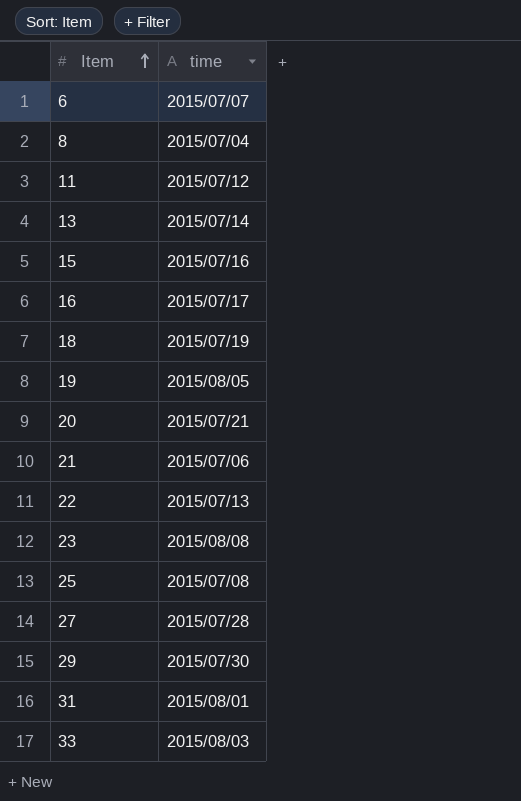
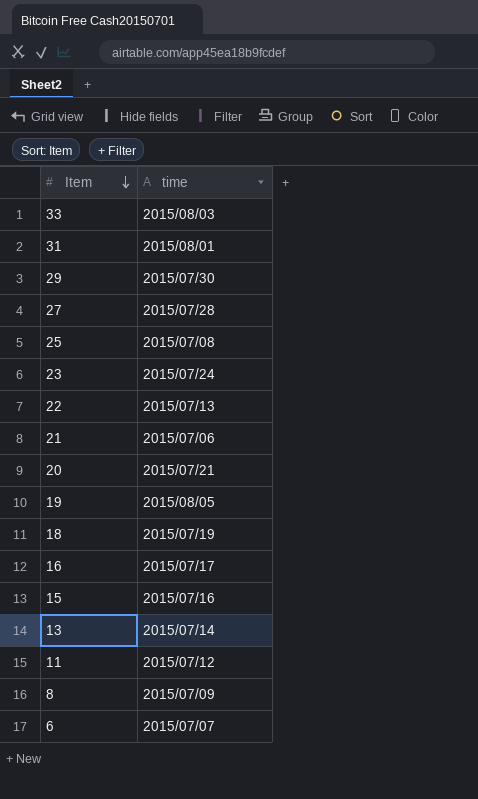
row order: Item ascending -> Item descending
23 | time: 2015/08/08 -> 2015/07/24
8 | time: 2015/07/04 -> 2015/07/09

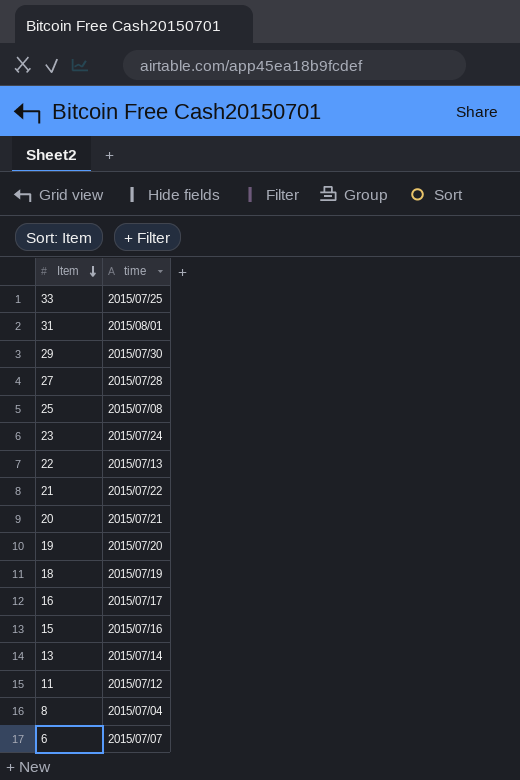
33 | time: 2015/08/03 -> 2015/07/25
21 | time: 2015/07/06 -> 2015/07/22
19 | time: 2015/08/05 -> 2015/07/20
8 | time: 2015/07/09 -> 2015/07/04

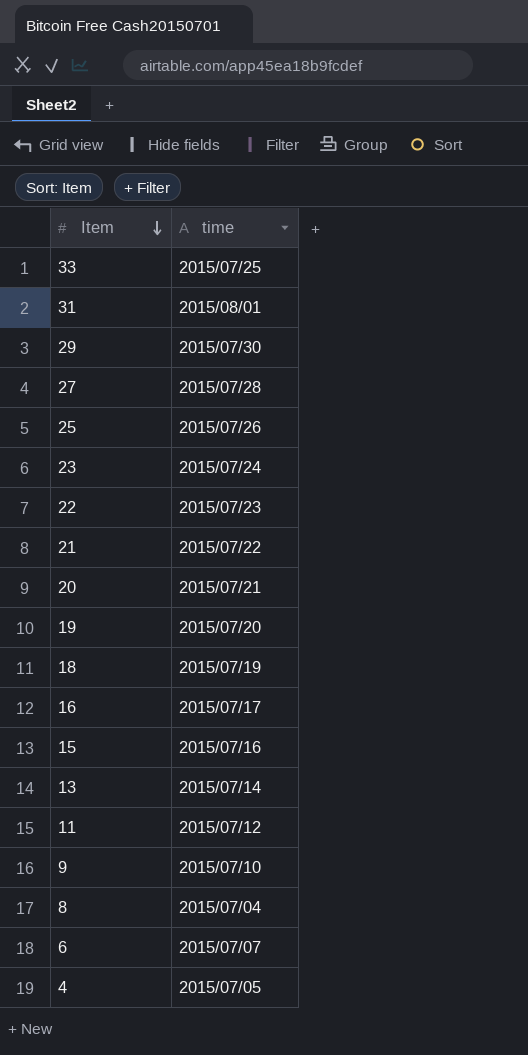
25 | time: 2015/07/08 -> 2015/07/26
22 | time: 2015/07/13 -> 2015/07/23
row 9: none -> 2015/07/10
row 4: none -> 2015/07/05

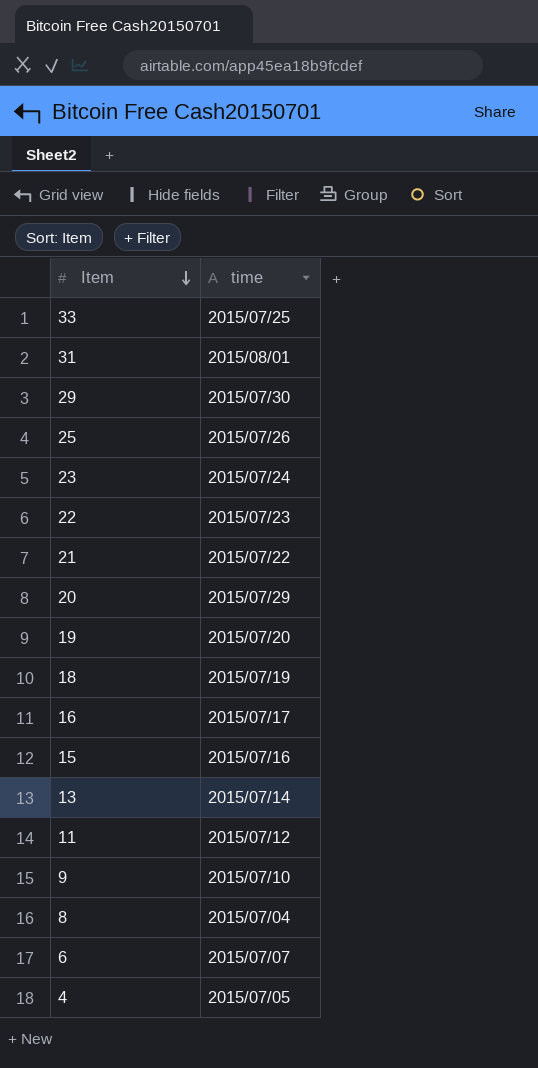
row 27: 2015/07/28 -> none
20 | time: 2015/07/21 -> 2015/07/29

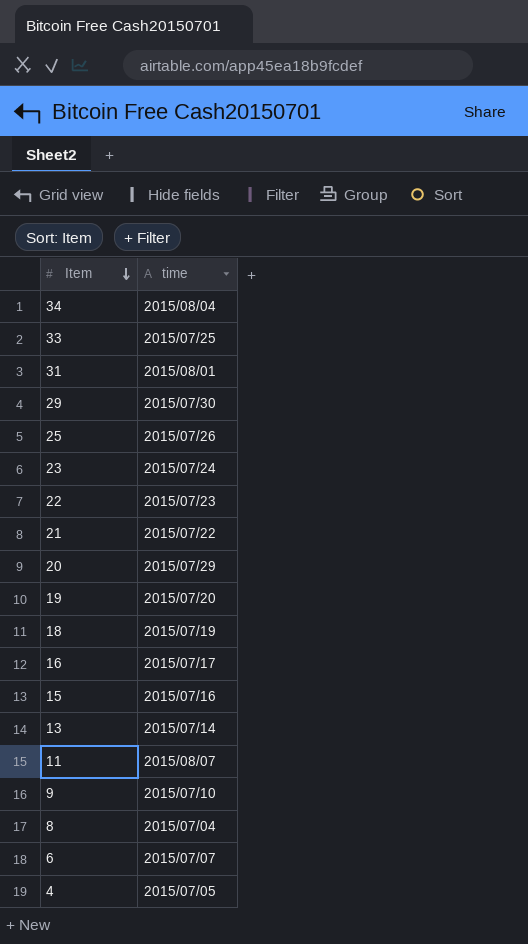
row 34: none -> 2015/08/04
11 | time: 2015/07/12 -> 2015/08/07

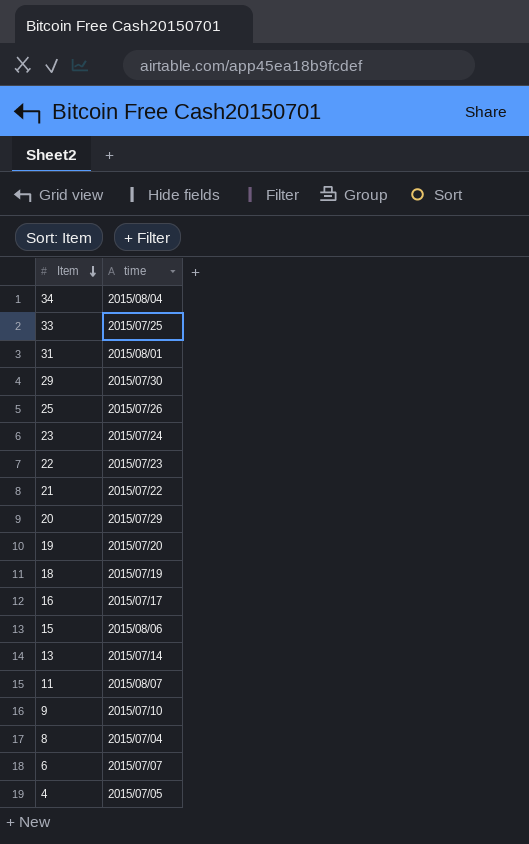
15 | time: 2015/07/16 -> 2015/08/06

